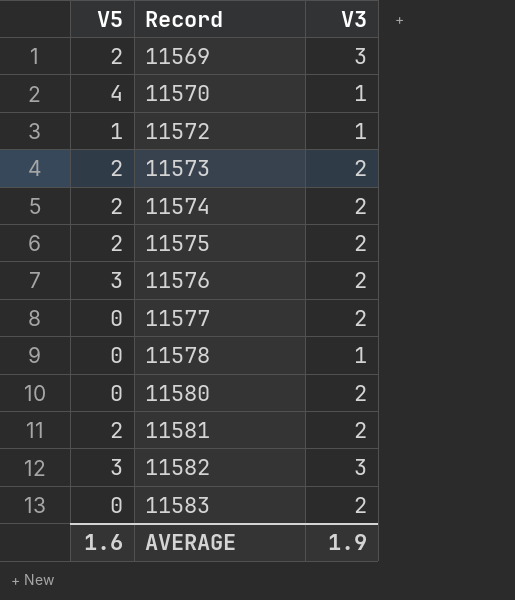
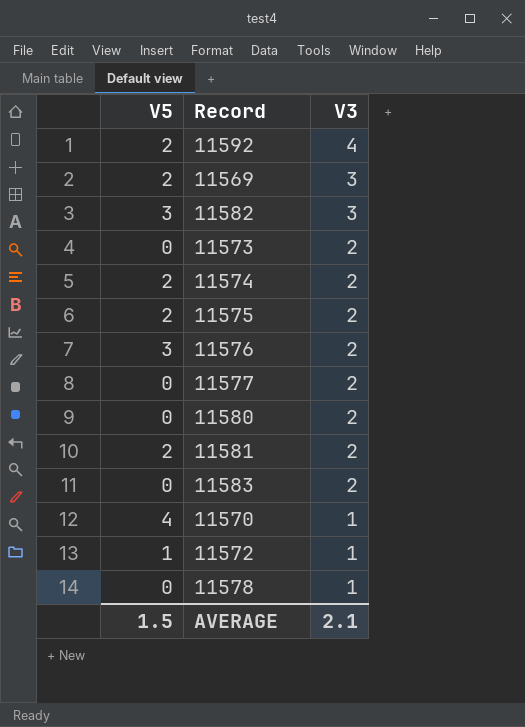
row order: Record ascending -> V3 descending
row 11592: none -> 2 | 4
11573 | V5: 2 -> 0
AVERAGE | V5: 1.6 -> 1.5
AVERAGE | V3: 1.9 -> 2.1

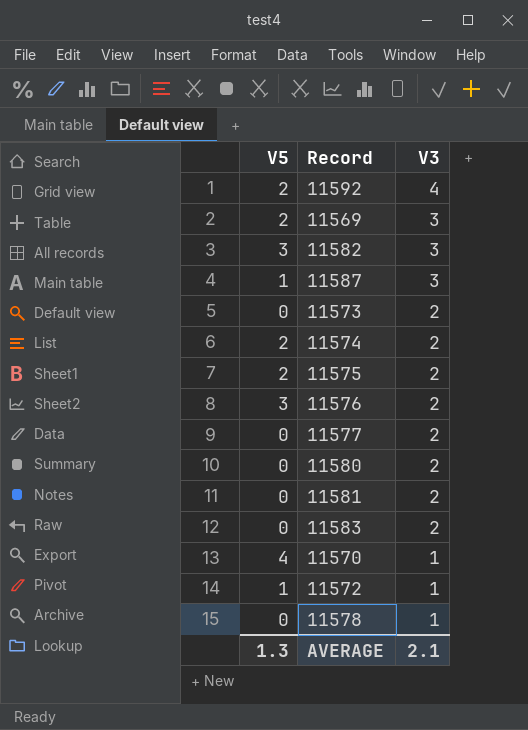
row 11587: none -> 1 | 3
11581 | V5: 2 -> 0
AVERAGE | V5: 1.5 -> 1.3

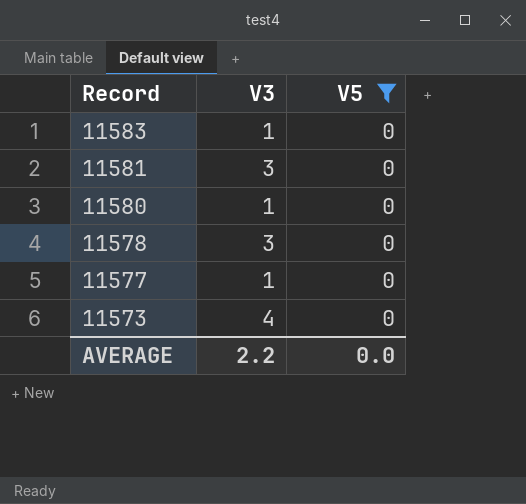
filter: none -> V5 = 0
row order: V3 descending -> Record descending
column V5 | position: 1 -> 3
11583 | V3: 2 -> 1
11581 | V3: 2 -> 3
11580 | V3: 2 -> 1
11578 | V3: 1 -> 3
11577 | V3: 2 -> 1
11573 | V3: 2 -> 4
AVERAGE | V3: 2.1 -> 2.2
AVERAGE | V5: 1.3 -> 0.0

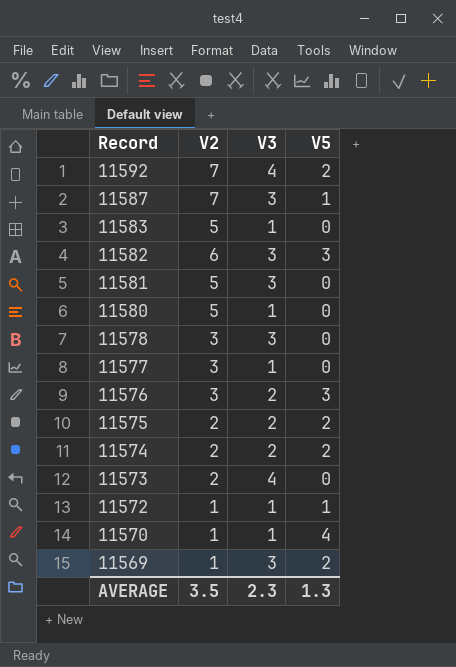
filter: V5 = 0 -> none
column V2 | position: none -> 2
AVERAGE | V3: 2.2 -> 2.3
AVERAGE | V5: 0.0 -> 1.3

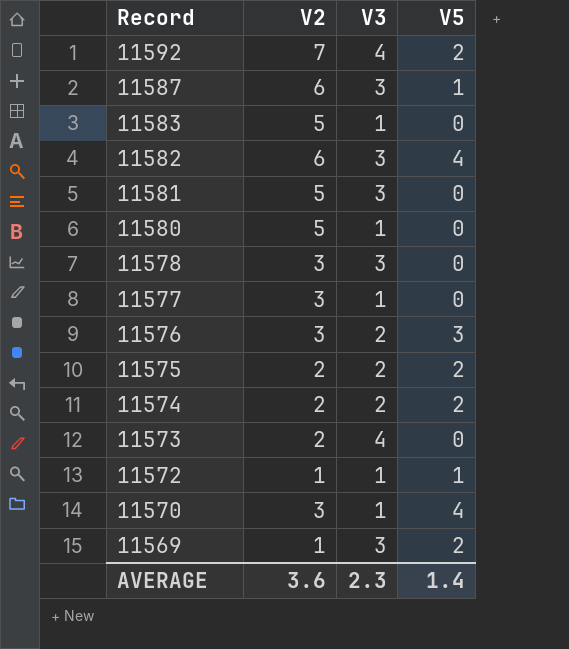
11587 | V2: 7 -> 6
11582 | V5: 3 -> 4
11570 | V2: 1 -> 3
AVERAGE | V2: 3.5 -> 3.6
AVERAGE | V5: 1.3 -> 1.4

